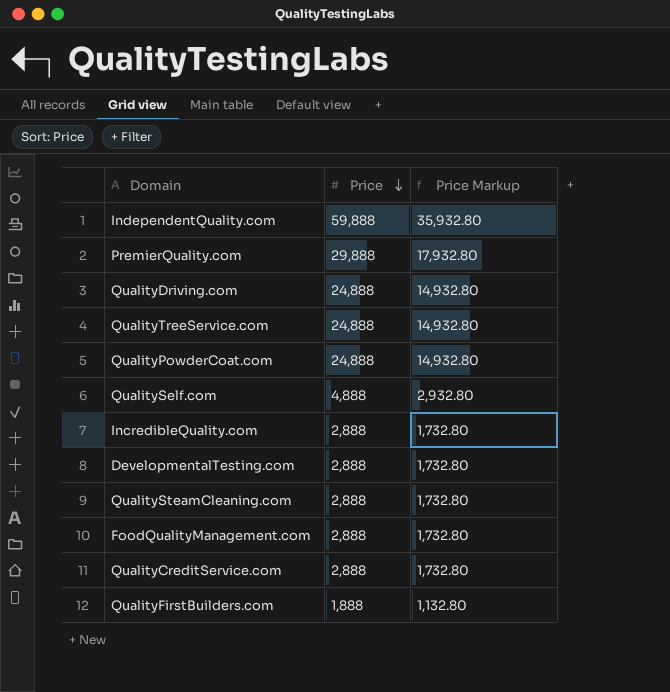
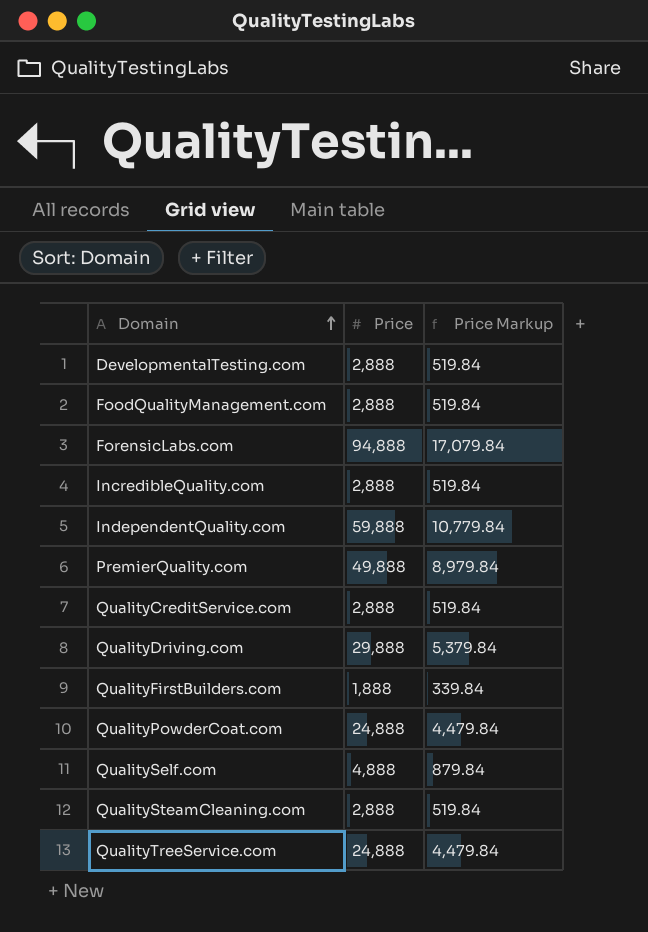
row order: Price descending -> Domain ascending
column Price Markup | formula: [Price] * 0.6 -> [Price] * 0.18
row ForensicLabs.com: none -> 94,888 | 17,079.84
PremierQuality.com | Price: 29,888 -> 49,888
QualityDriving.com | Price: 24,888 -> 29,888

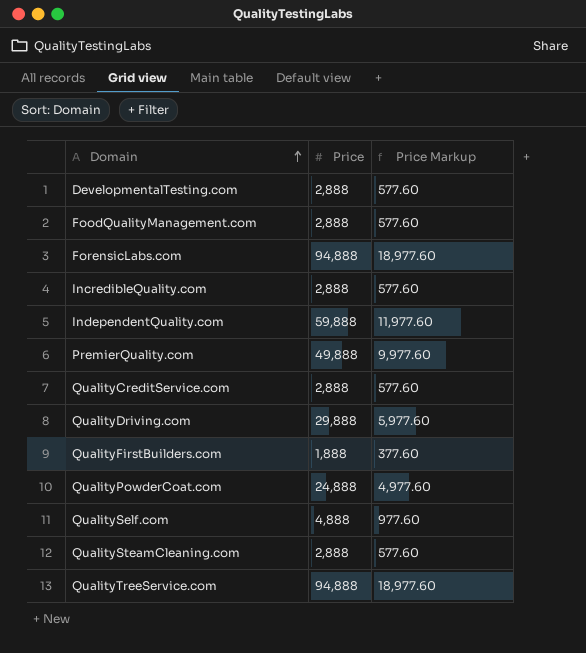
column Price Markup | formula: [Price] * 0.18 -> [Price] * 0.2
QualityTreeService.com | Price: 24,888 -> 94,888

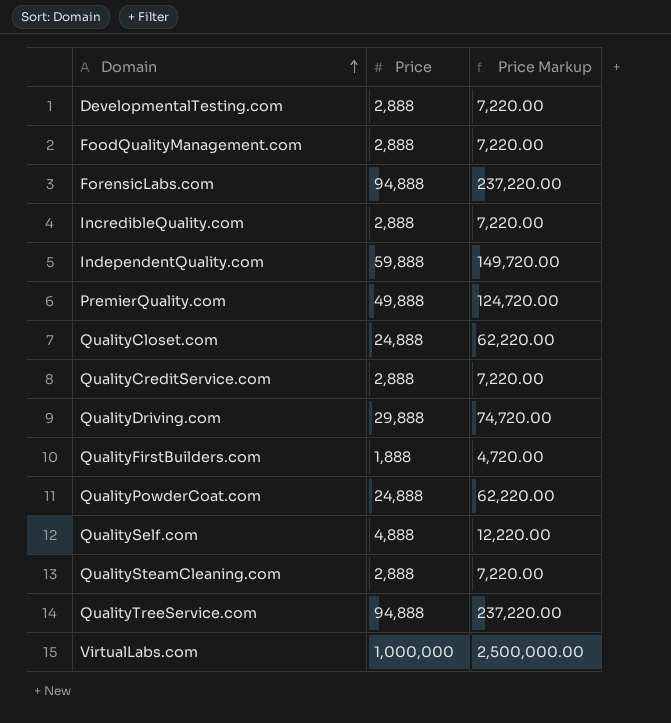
column Price Markup | formula: [Price] * 0.2 -> [Price] * 2.5
row QualityCloset.com: none -> 24,888 | 62,220.00
row VirtualLabs.com: none -> 1,000,000 | 2,500,000.00

